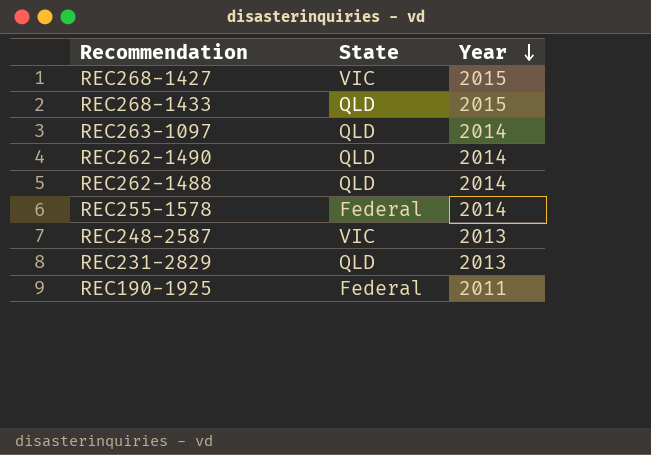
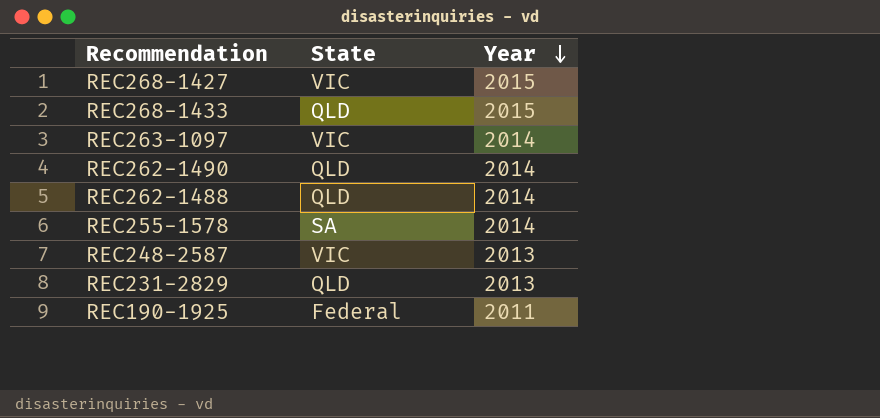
REC263-1097 | State: QLD -> VIC
REC255-1578 | State: Federal -> SA

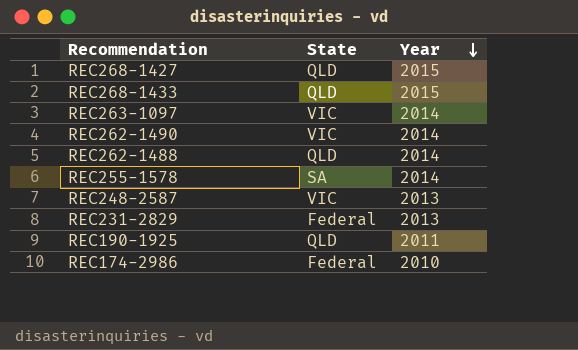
REC268-1427 | State: VIC -> QLD
REC262-1490 | State: QLD -> VIC
REC231-2829 | State: QLD -> Federal
REC190-1925 | State: Federal -> QLD
row REC174-2986: none -> Federal | 2010

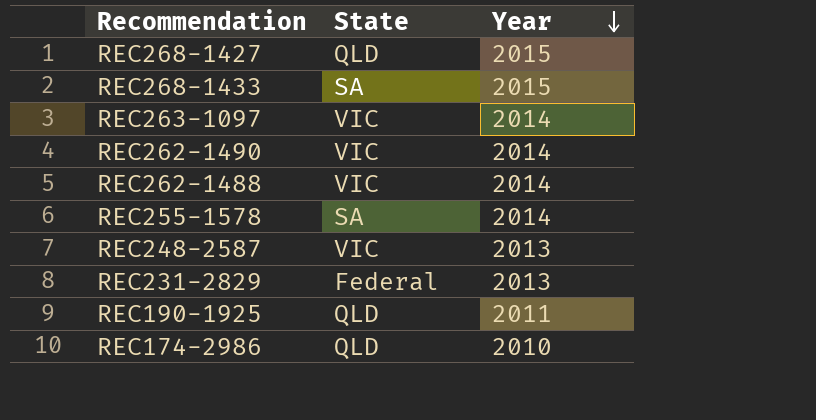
REC268-1433 | State: QLD -> SA
REC262-1488 | State: QLD -> VIC
REC174-2986 | State: Federal -> QLD

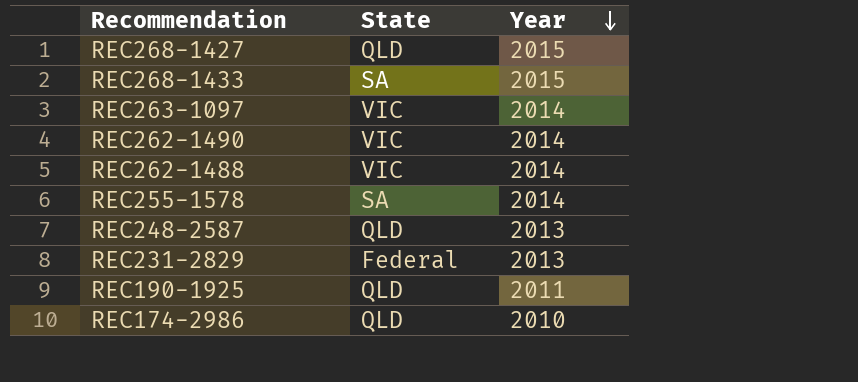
REC248-2587 | State: VIC -> QLD

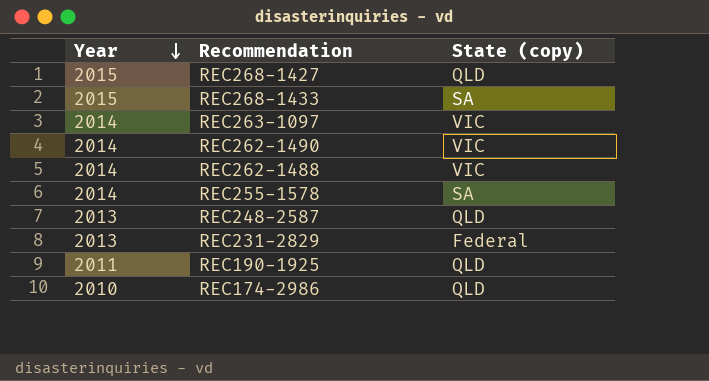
column Year | position: 3 -> 1
column name: State -> State (copy)

